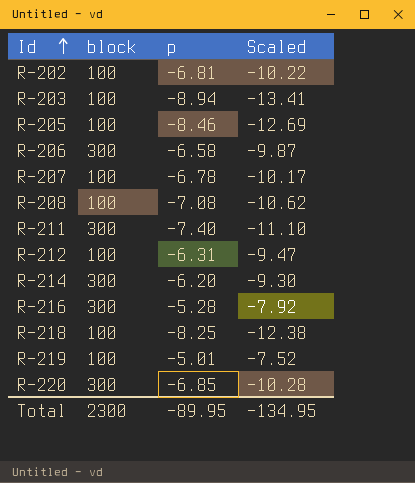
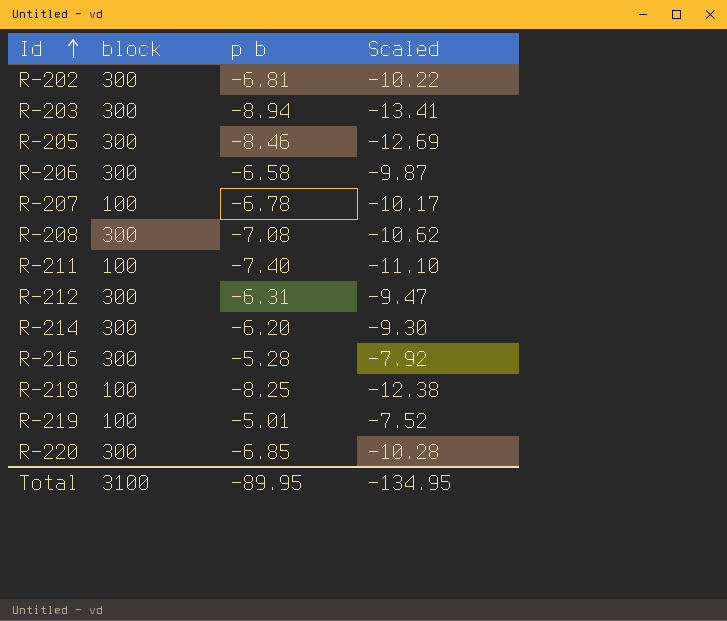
column name: p -> p b
R-202 | block: 100 -> 300
R-203 | block: 100 -> 300
R-205 | block: 100 -> 300
R-208 | block: 100 -> 300
R-211 | block: 300 -> 100
R-212 | block: 100 -> 300
Total | block: 2300 -> 3100

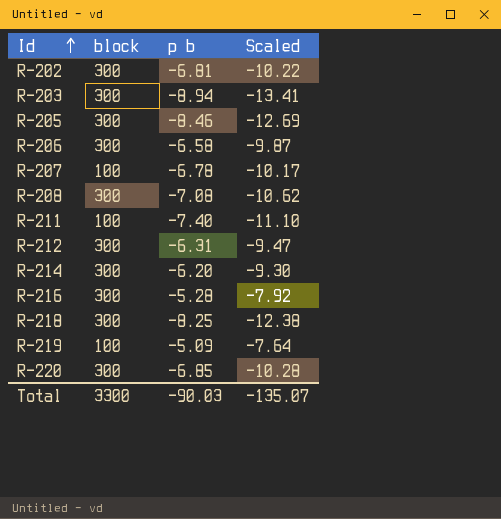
R-218 | block: 100 -> 300
R-219 | p b: -5.01 -> -5.09
R-219 | Scaled: -7.52 -> -7.64
Total | block: 3100 -> 3300
Total | p b: -89.95 -> -90.03
Total | Scaled: -134.95 -> -135.07

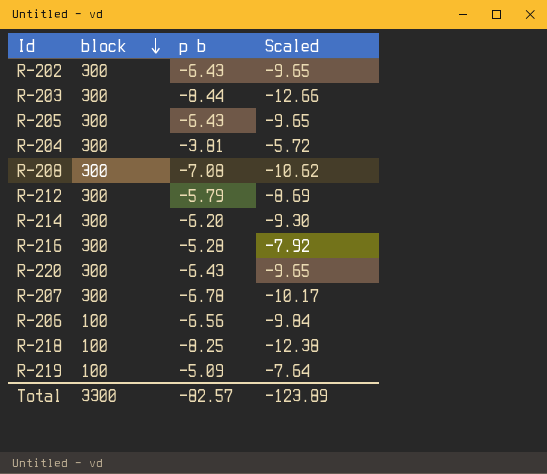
row order: Id ascending -> block descending
row R-211: 100 | -7.40 | -11.10 -> none
R-202 | p b: -6.81 -> -6.43
R-202 | Scaled: -10.22 -> -9.65
R-203 | p b: -8.94 -> -8.44
R-203 | Scaled: -13.41 -> -12.66
R-205 | p b: -8.46 -> -6.43
R-205 | Scaled: -12.69 -> -9.65
row R-204: none -> 300 | -3.81 | -5.72
R-212 | p b: -6.31 -> -5.79
R-212 | Scaled: -9.47 -> -8.69
R-220 | p b: -6.85 -> -6.43
R-220 | Scaled: -10.28 -> -9.65
R-207 | block: 100 -> 300
R-206 | block: 300 -> 100
R-206 | p b: -6.58 -> -6.56
R-206 | Scaled: -9.87 -> -9.84
R-218 | block: 300 -> 100
Total | p b: -90.03 -> -82.57
Total | Scaled: -135.07 -> -123.89

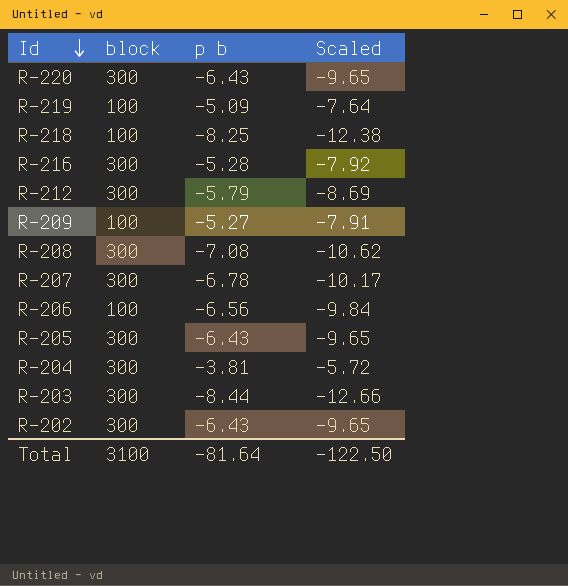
row order: block descending -> Id descending
row R-214: 300 | -6.20 | -9.30 -> none
row R-209: none -> 100 | -5.27 | -7.91
Total | block: 3300 -> 3100
Total | p b: -82.57 -> -81.64
Total | Scaled: -123.89 -> -122.50

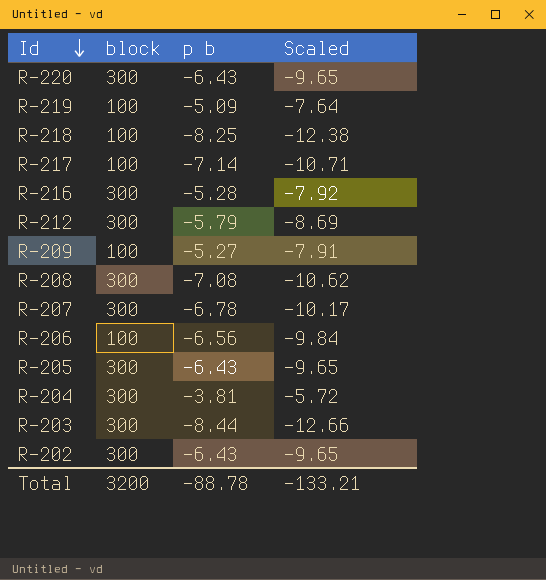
row R-217: none -> 100 | -7.14 | -10.71
Total | block: 3100 -> 3200
Total | p b: -81.64 -> -88.78
Total | Scaled: -122.50 -> -133.21

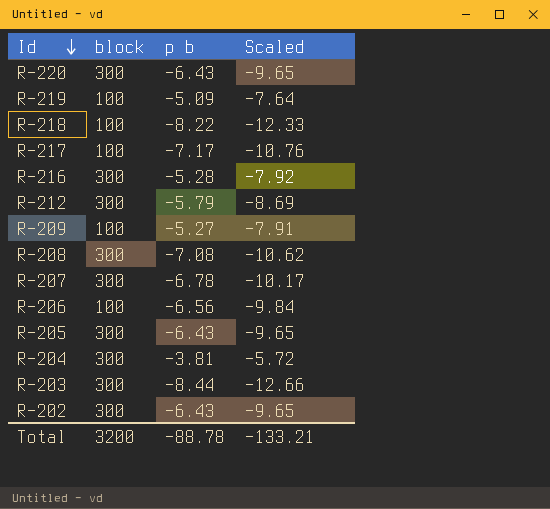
R-218 | p b: -8.25 -> -8.22
R-218 | Scaled: -12.38 -> -12.33
R-217 | p b: -7.14 -> -7.17
R-217 | Scaled: -10.71 -> -10.76

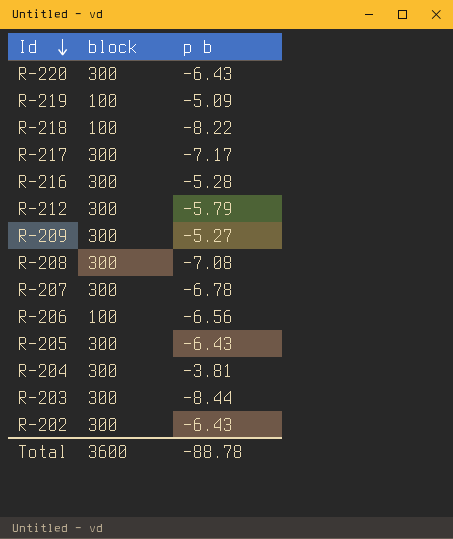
column Scaled | formula: [p b] * 1.5 -> none
R-217 | block: 100 -> 300
R-209 | block: 100 -> 300
Total | block: 3200 -> 3600

